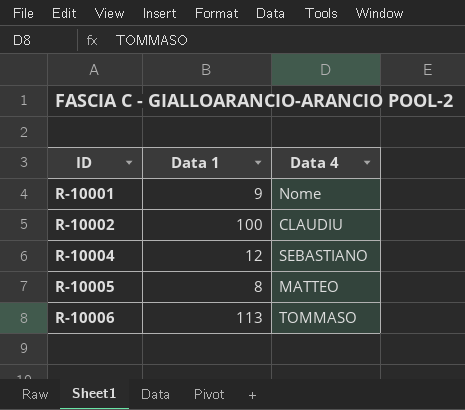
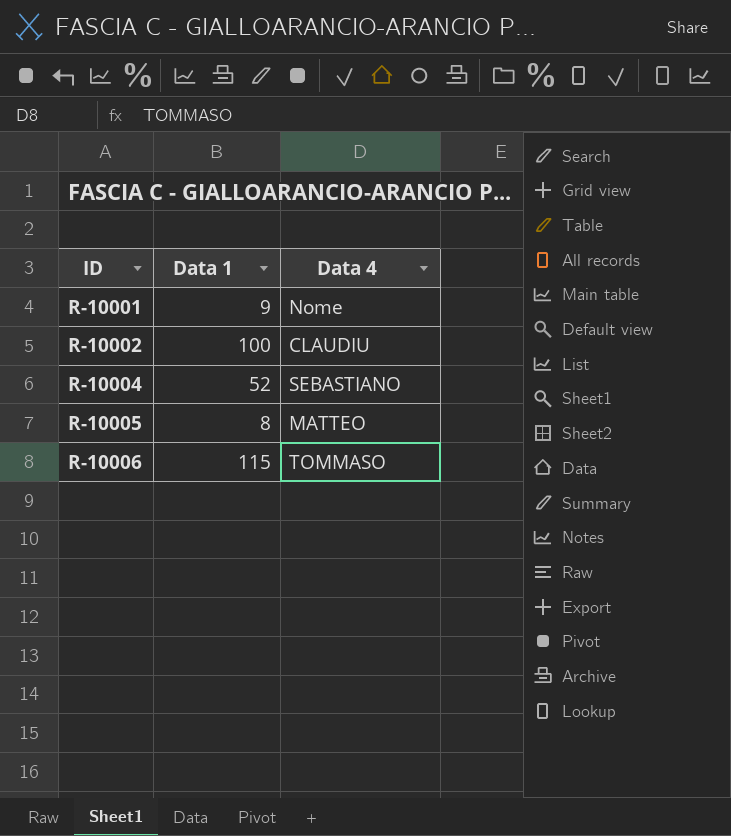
R-10004 | Data 1: 12 -> 52
R-10006 | Data 1: 113 -> 115

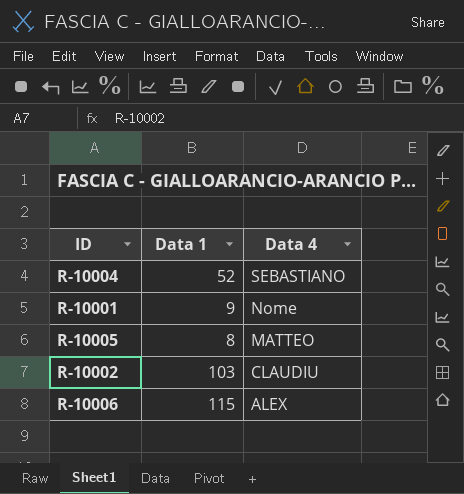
row order: ID ascending -> Data 4 descending
R-10002 | Data 1: 100 -> 103
R-10006 | Data 4: TOMMASO -> ALEX

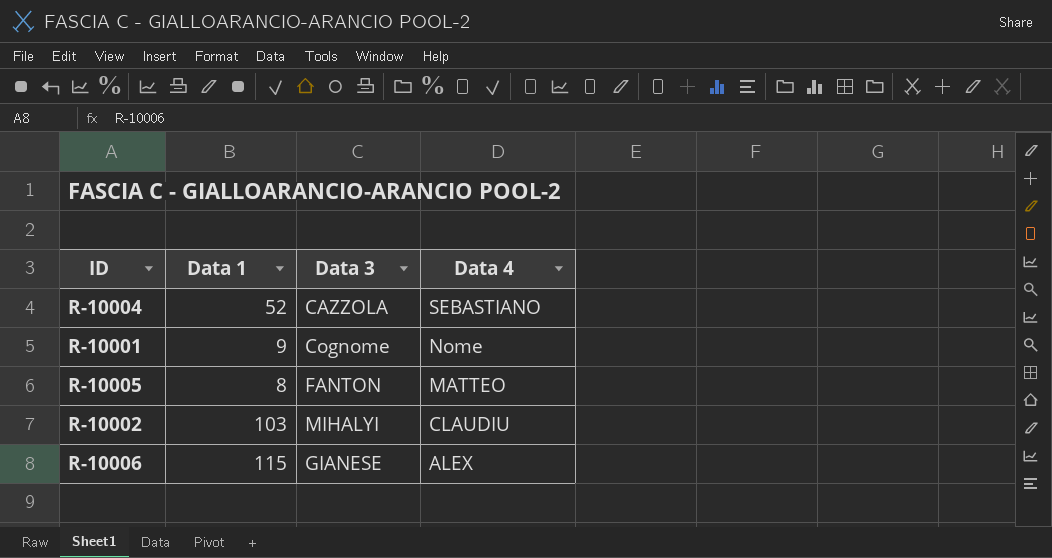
column Data 3 | position: none -> 3

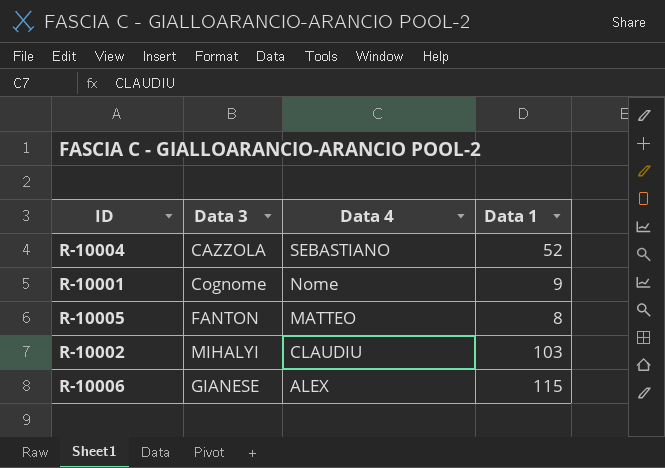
column Data 1 | position: 2 -> 4

